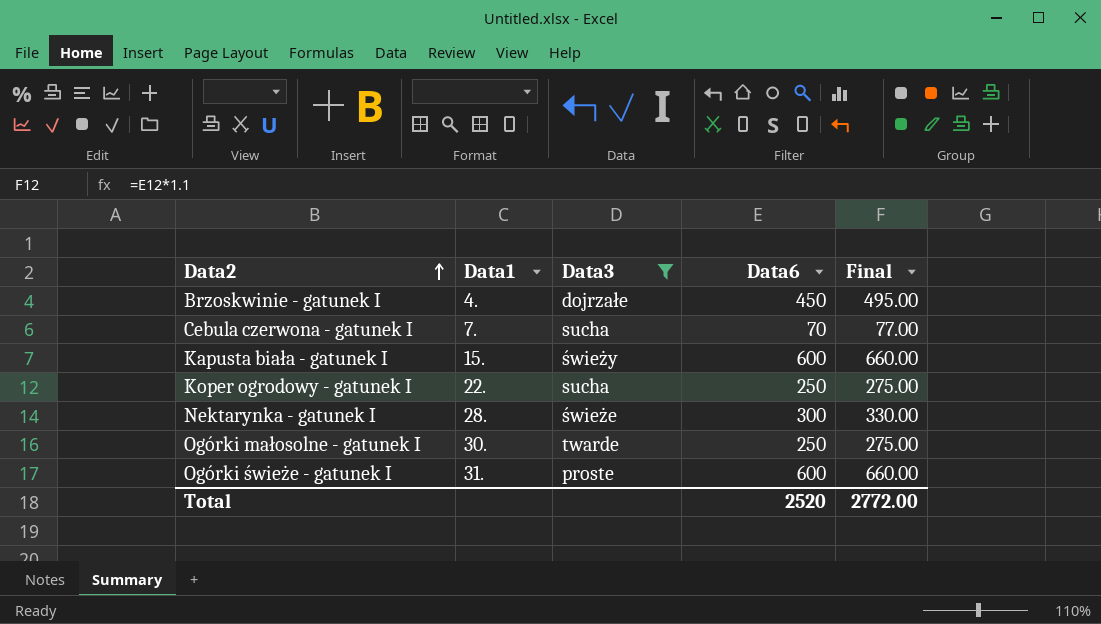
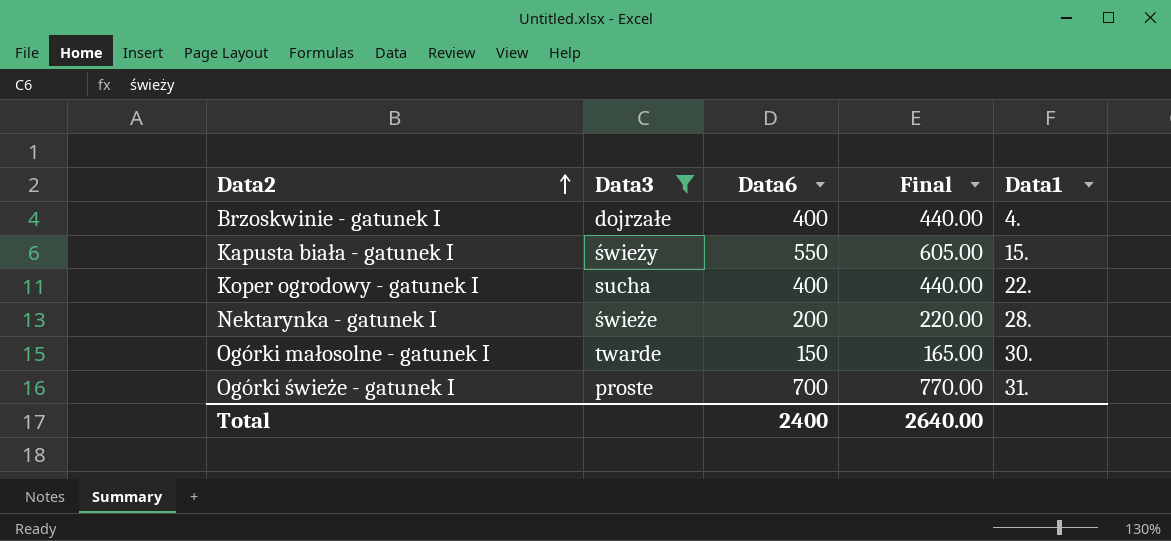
column Data1 | position: 2 -> 5
row Cebula czerwona - gatunek I: 7. | sucha | 70 | 77.00 -> none
Brzoskwinie - gatunek I | Data6: 450 -> 400
Brzoskwinie - gatunek I | Final: 495.00 -> 440.00
Kapusta biała - gatunek I | Data6: 600 -> 550
Kapusta biała - gatunek I | Final: 660.00 -> 605.00
Koper ogrodowy - gatunek I | Data6: 250 -> 400
Koper ogrodowy - gatunek I | Final: 275.00 -> 440.00
Nektarynka - gatunek I | Data6: 300 -> 200
Nektarynka - gatunek I | Final: 330.00 -> 220.00
Ogórki małosolne - gatunek I | Data6: 250 -> 150
Ogórki małosolne - gatunek I | Final: 275.00 -> 165.00
Ogórki świeże - gatunek I | Data6: 600 -> 700
Ogórki świeże - gatunek I | Final: 660.00 -> 770.00
Total | Data6: 2520 -> 2400
Total | Final: 2772.00 -> 2640.00

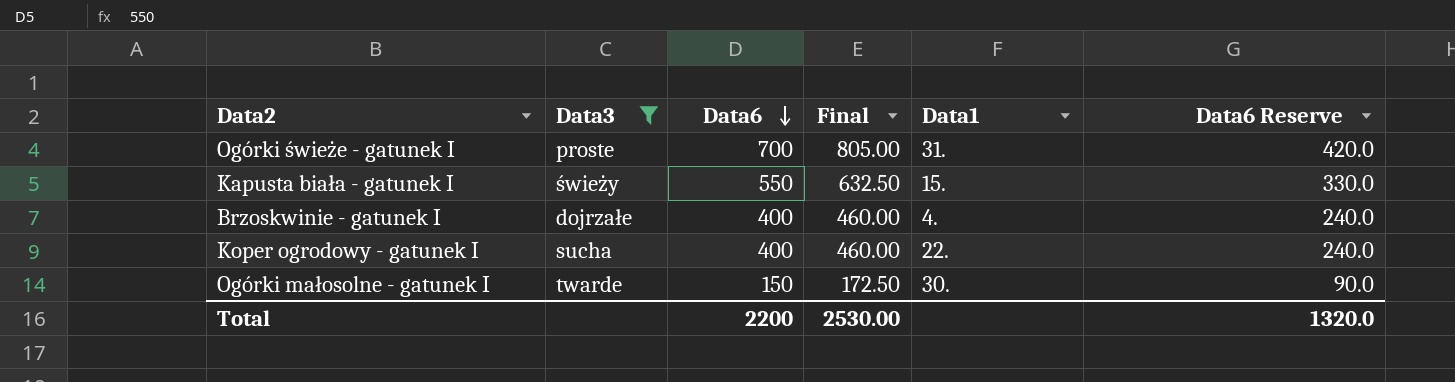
row order: Data2 ascending -> Data6 descending
column Final | formula: [Data6] * 1.1 -> [Data6] * 1.15
column Data6 Reserve | formula: none -> [Data6] * 0.6
row Nektarynka - gatunek I: świeże | 200 | 220.00 | 28. -> none
Total | Data6: 2400 -> 2200
Total | Final: 2640.00 -> 2530.00

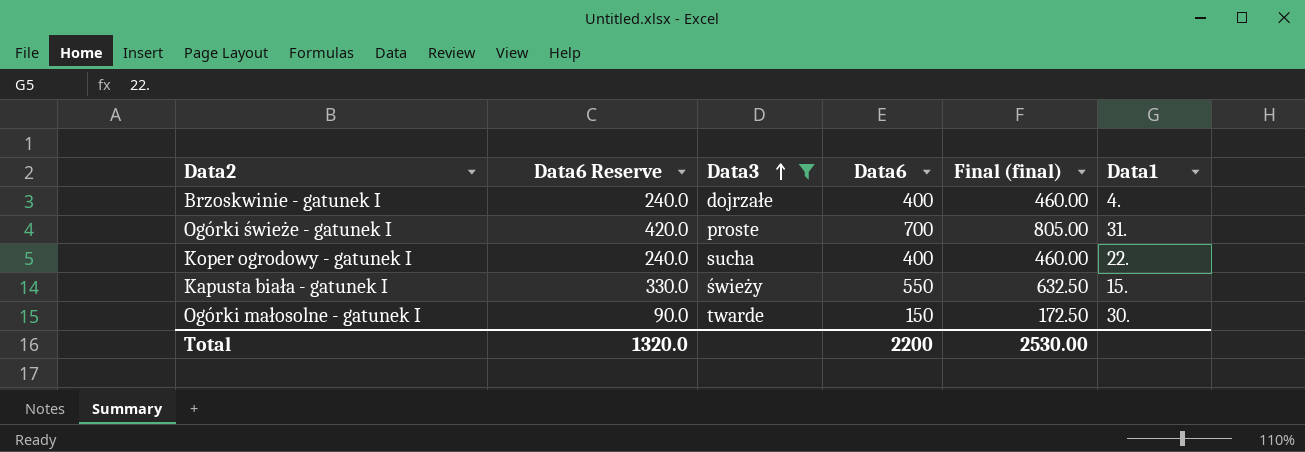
row order: Data6 descending -> Data3 ascending
column Data6 Reserve | position: 6 -> 2
column name: Final -> Final (final)

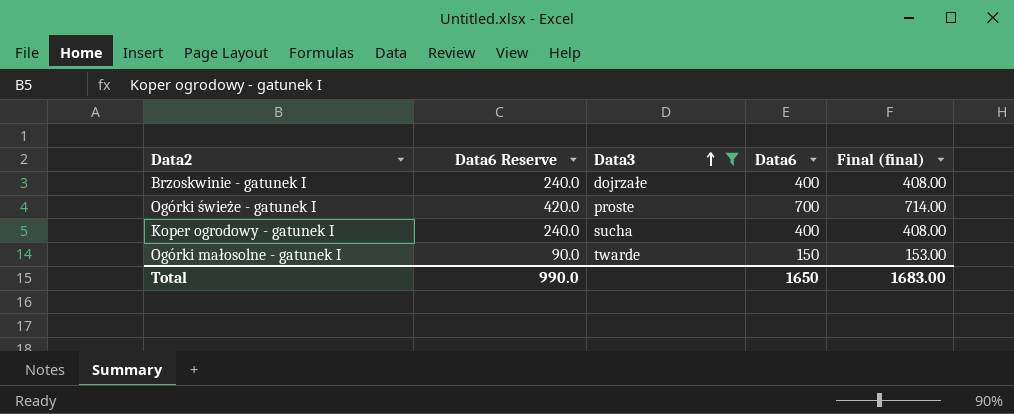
column Data1 | position: 6 -> none
column Final (final) | formula: [Data6] * 1.15 -> [Data6] * 1.02
row Kapusta biała - gatunek I: 330.0 | świeży | 550 | 632.50 | 15. -> none
Total | Data6 Reserve: 1320.0 -> 990.0
Total | Data6: 2200 -> 1650
Total | Final (final): 2530.00 -> 1683.00

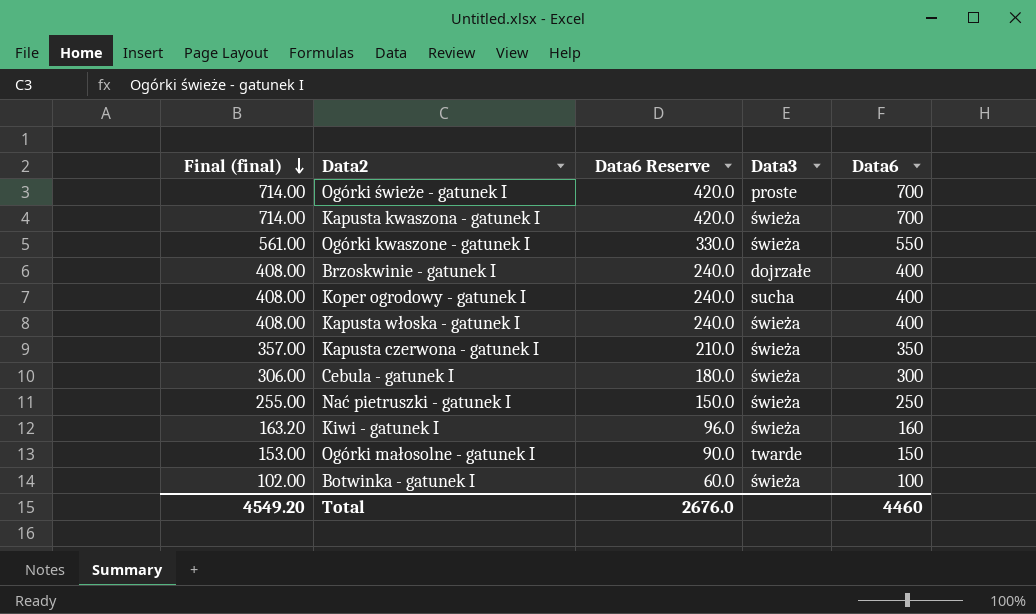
filter: Data3 != świeża -> none
row order: Data3 ascending -> Final (final) descending
column Final (final) | position: 5 -> 1
Total | Final (final): 1683.00 -> 4549.20
Total | Data6 Reserve: 990.0 -> 2676.0
Total | Data6: 1650 -> 4460

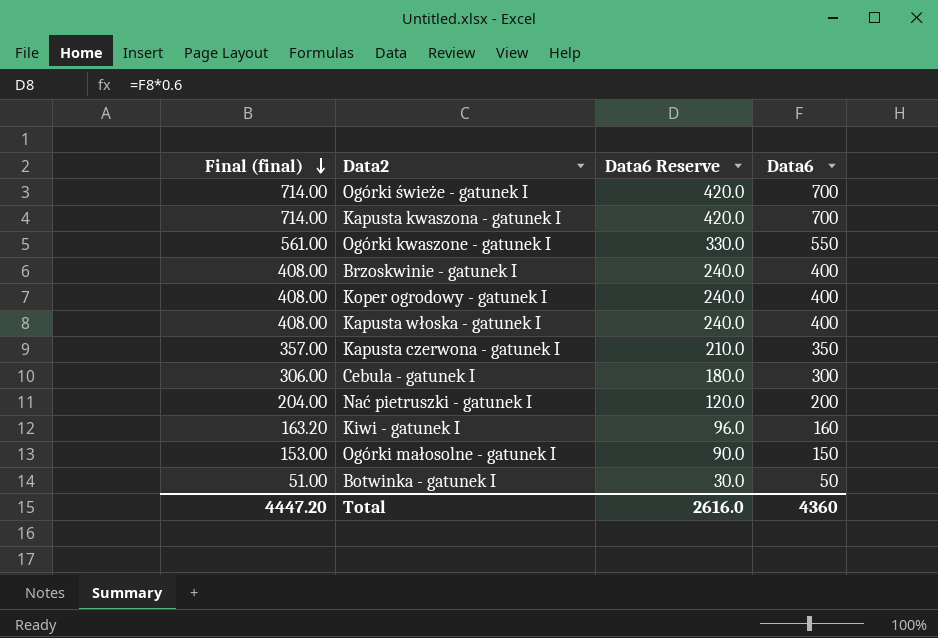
column Data3 | position: 4 -> none
Nać pietruszki - gatunek I | Final (final): 255.00 -> 204.00
Nać pietruszki - gatunek I | Data6 Reserve: 150.0 -> 120.0
Nać pietruszki - gatunek I | Data6: 250 -> 200
Botwinka - gatunek I | Final (final): 102.00 -> 51.00
Botwinka - gatunek I | Data6 Reserve: 60.0 -> 30.0
Botwinka - gatunek I | Data6: 100 -> 50
Total | Final (final): 4549.20 -> 4447.20
Total | Data6 Reserve: 2676.0 -> 2616.0
Total | Data6: 4460 -> 4360

